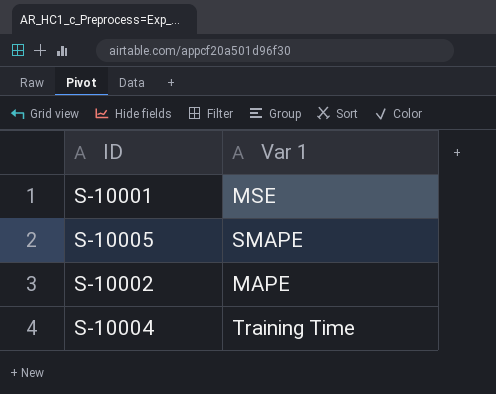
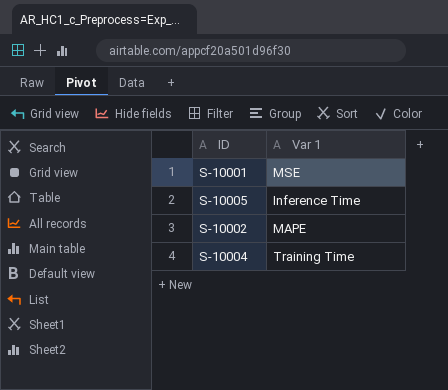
S-10005 | Var 1: SMAPE -> Inference Time

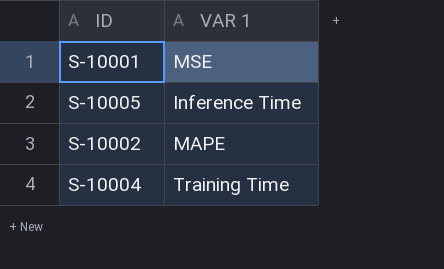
column name: Var 1 -> VAR 1

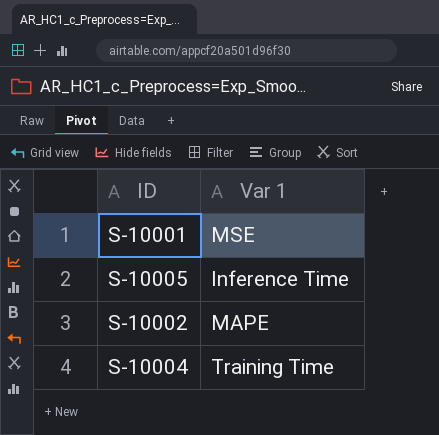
column name: VAR 1 -> Var 1

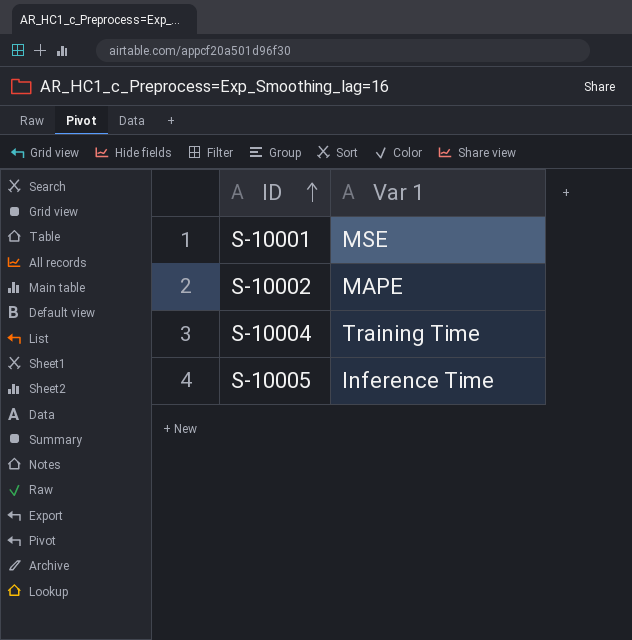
row order: none -> ID ascending

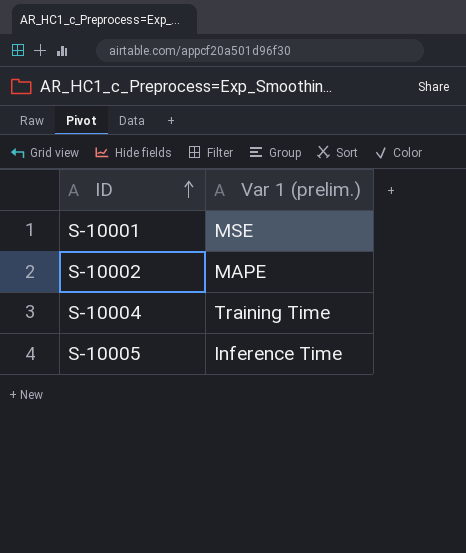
column name: Var 1 -> Var 1 (prelim.)

